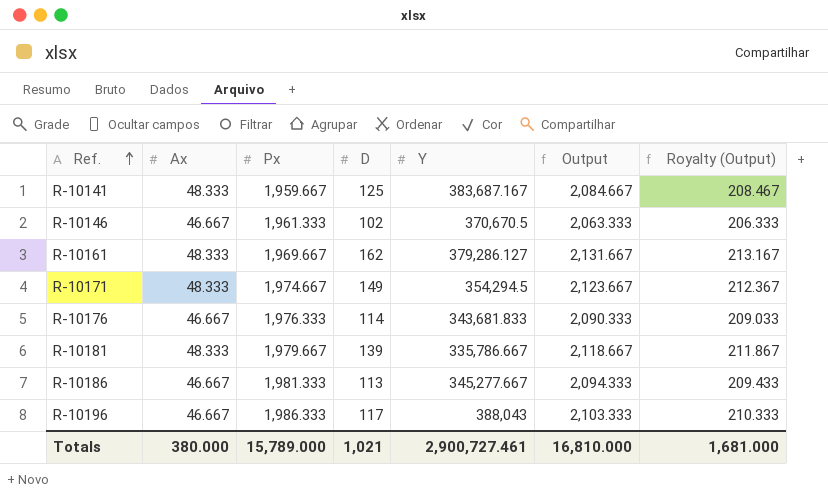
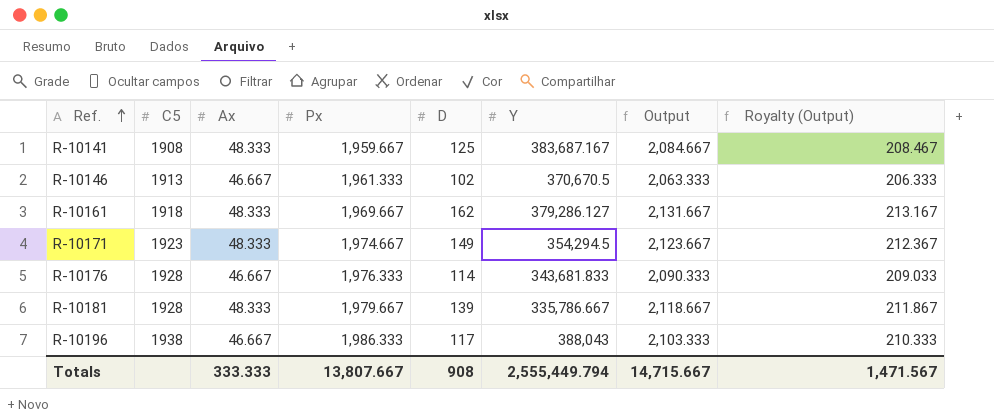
column C5 | position: none -> 2
row R-10186: 46.667 | 1,981.333 | 113 | 345,277.667 | 2,094.333 | 209.433 -> none
Totals | Ax: 380.000 -> 333.333
Totals | Px: 15,789.000 -> 13,807.667
Totals | D: 1,021 -> 908
Totals | Y: 2,900,727.461 -> 2,555,449.794
Totals | Output: 16,810.000 -> 14,715.667
Totals | Royalty (Output): 1,681.000 -> 1,471.567

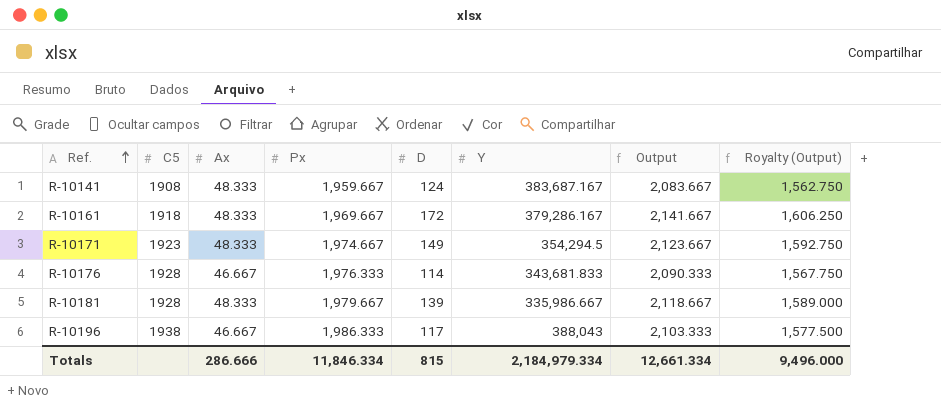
column Royalty (Output) | formula: [Output] * 0.1 -> [Output] * 0.75
row R-10146: 1913 | 46.667 | 1,961.333 | 102 | 370,670.5 | 2,063.333 | 206.333 -> none
R-10141 | D: 125 -> 124
R-10141 | Output: 2,084.667 -> 2,083.667
R-10161 | D: 162 -> 172
R-10161 | Y: 379,286.127 -> 379,286.167
R-10161 | Output: 2,131.667 -> 2,141.667
R-10181 | Y: 335,786.667 -> 335,986.667
Totals | Ax: 333.333 -> 286.666
Totals | Px: 13,807.667 -> 11,846.334
Totals | D: 908 -> 815
Totals | Y: 2,555,449.794 -> 2,184,979.334
Totals | Output: 14,715.667 -> 12,661.334
Totals | Royalty (Output): 1,471.567 -> 9,496.000

